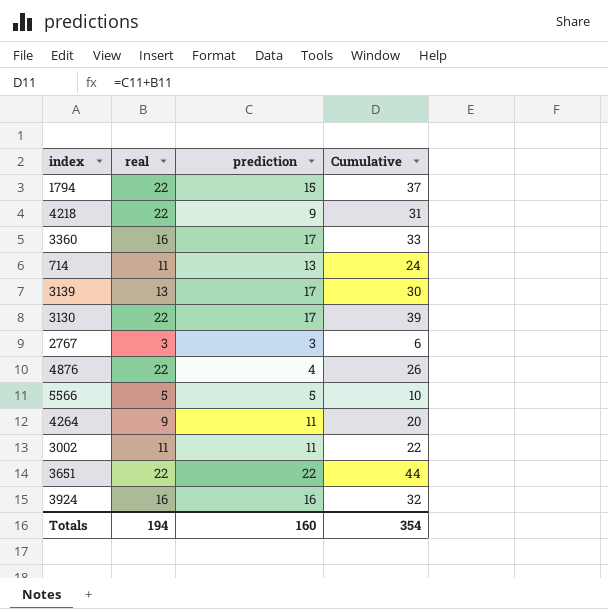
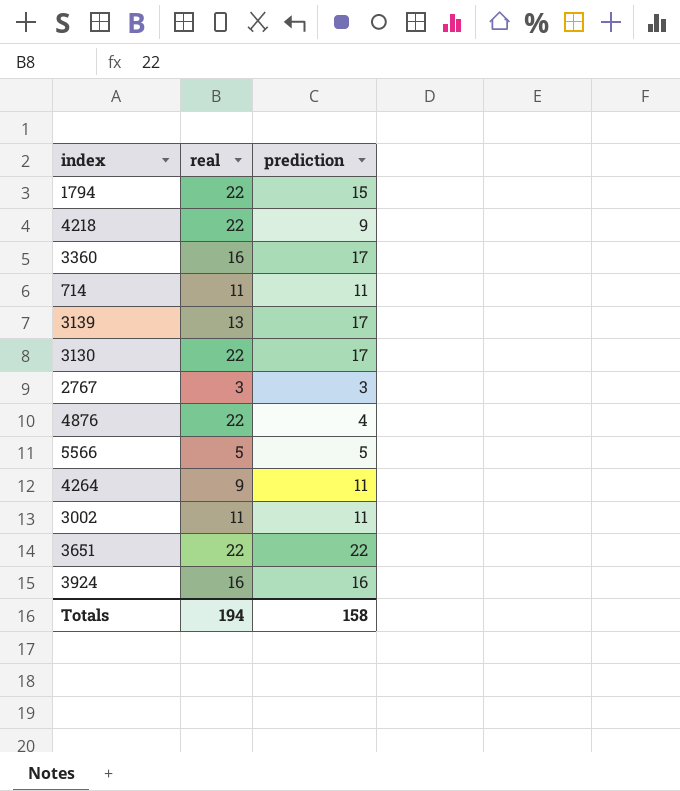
column Cumulative | formula: [real] + [prediction] -> none
714 | prediction: 13 -> 11
Totals | prediction: 160 -> 158

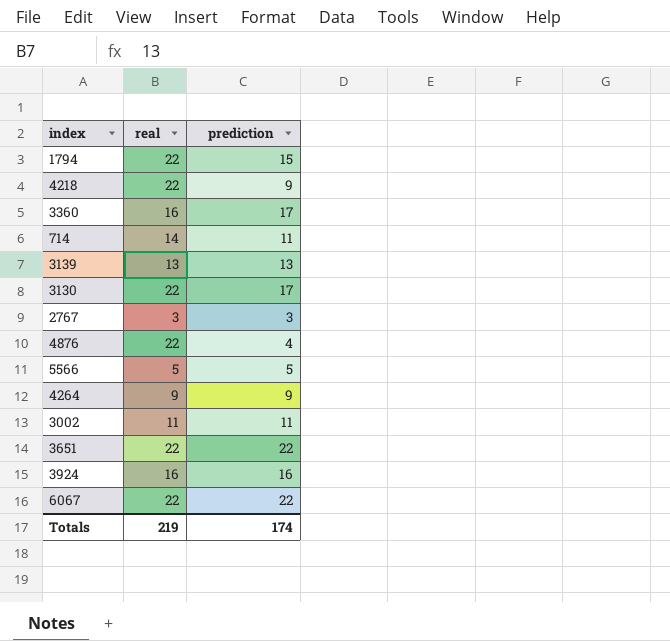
714 | real: 11 -> 14
3139 | prediction: 17 -> 13
4264 | prediction: 11 -> 9
row 6067: none -> 22 | 22
Totals | real: 194 -> 219
Totals | prediction: 158 -> 174

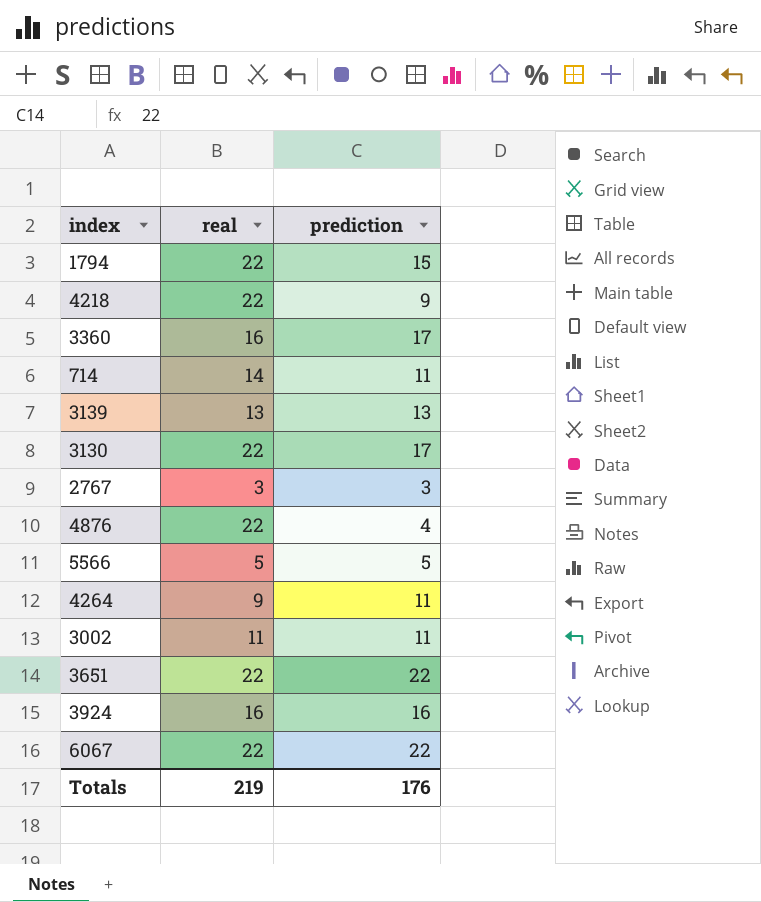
4264 | prediction: 9 -> 11
Totals | prediction: 174 -> 176

